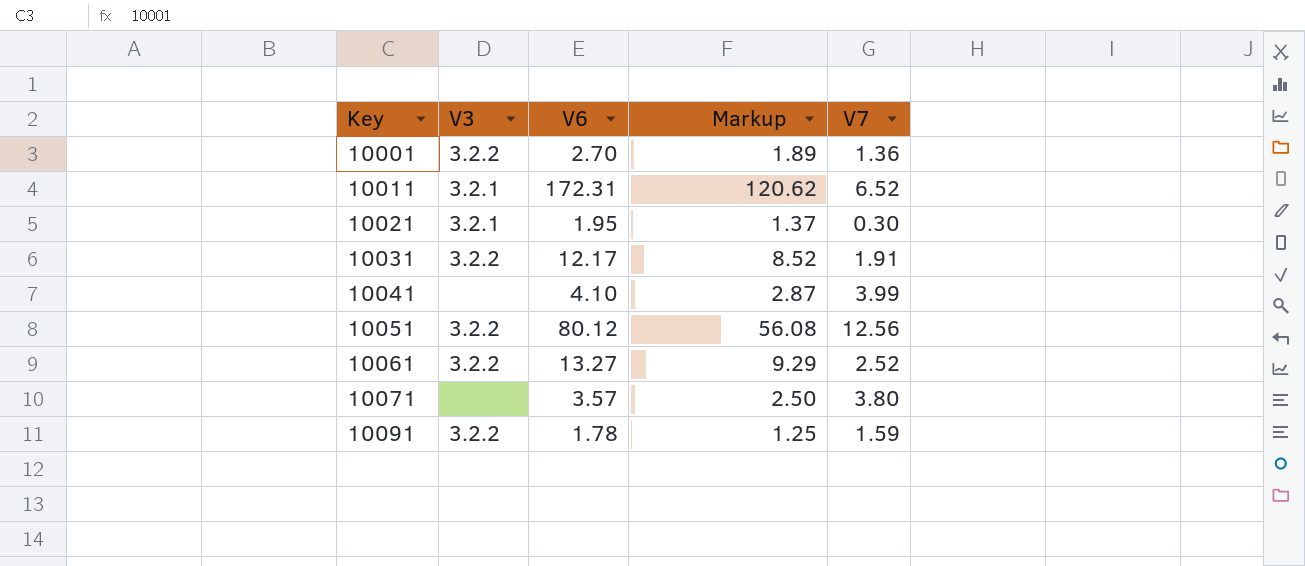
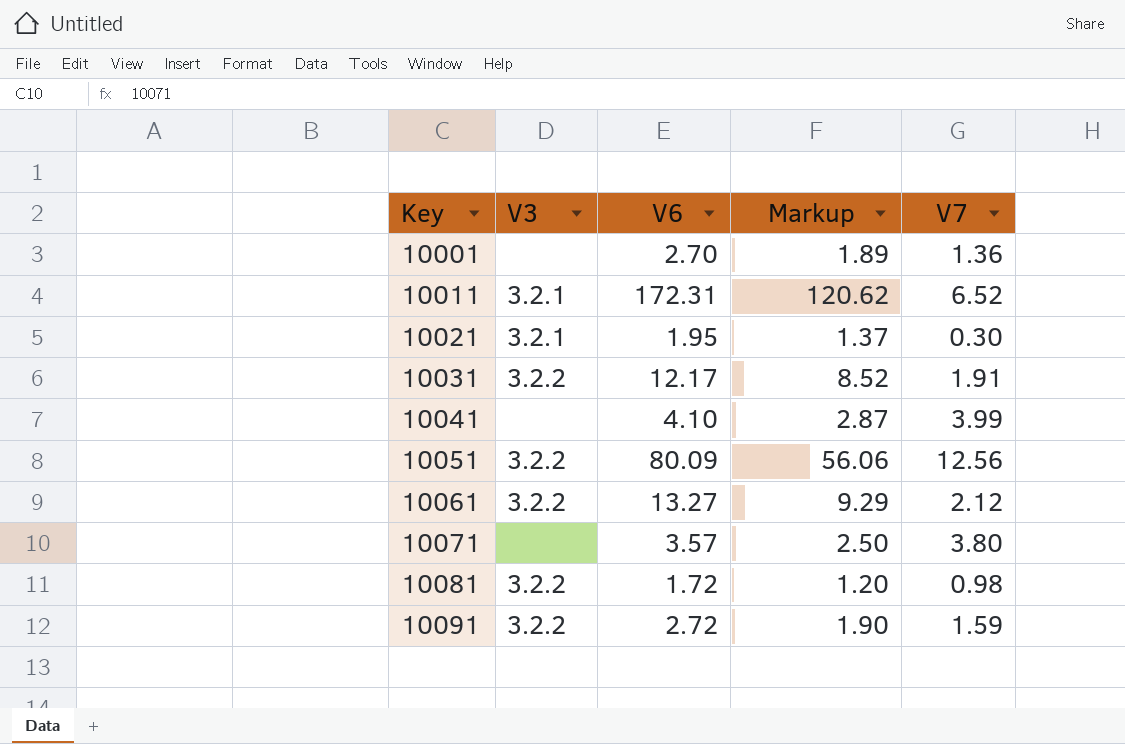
10001 | V3: 3.2.2 -> none
10051 | V6: 80.12 -> 80.09
10051 | Markup: 56.08 -> 56.06
10061 | V7: 2.52 -> 2.12
row 10081: none -> 3.2.2 | 1.72 | 1.20 | 0.98
10091 | V6: 1.78 -> 2.72
10091 | Markup: 1.25 -> 1.90

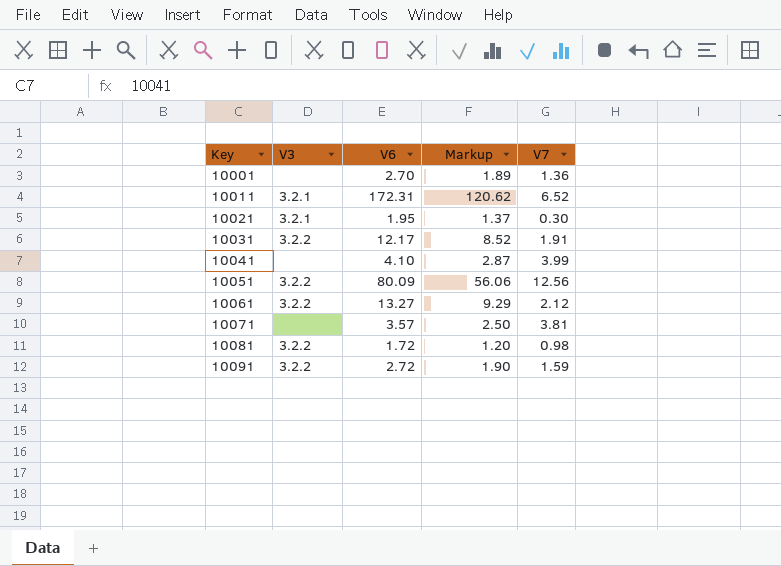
10071 | V7: 3.80 -> 3.81

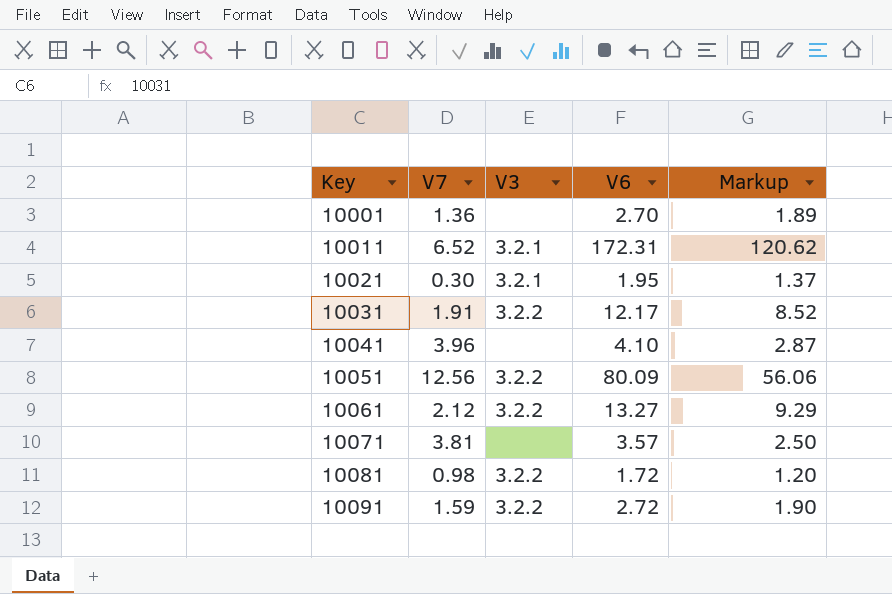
column V7 | position: 5 -> 2
10041 | V7: 3.99 -> 3.96

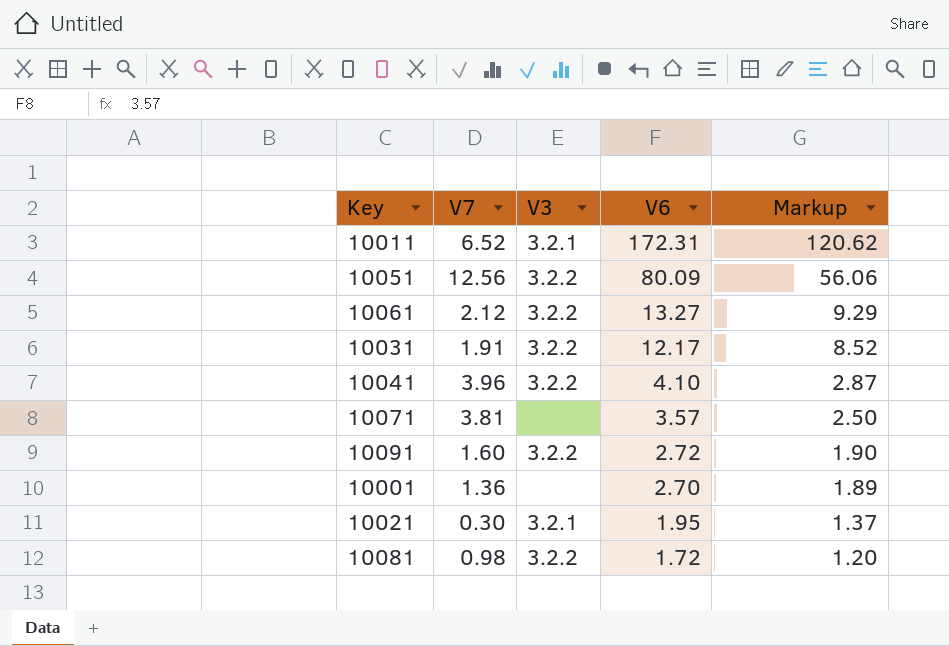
row order: Key ascending -> V6 descending
10041 | V3: none -> 3.2.2
10091 | V7: 1.59 -> 1.60

